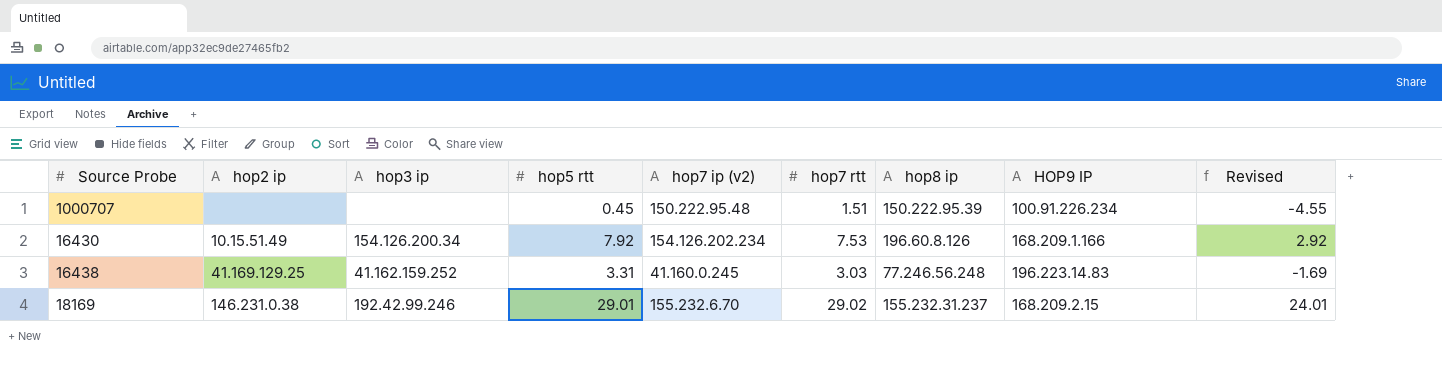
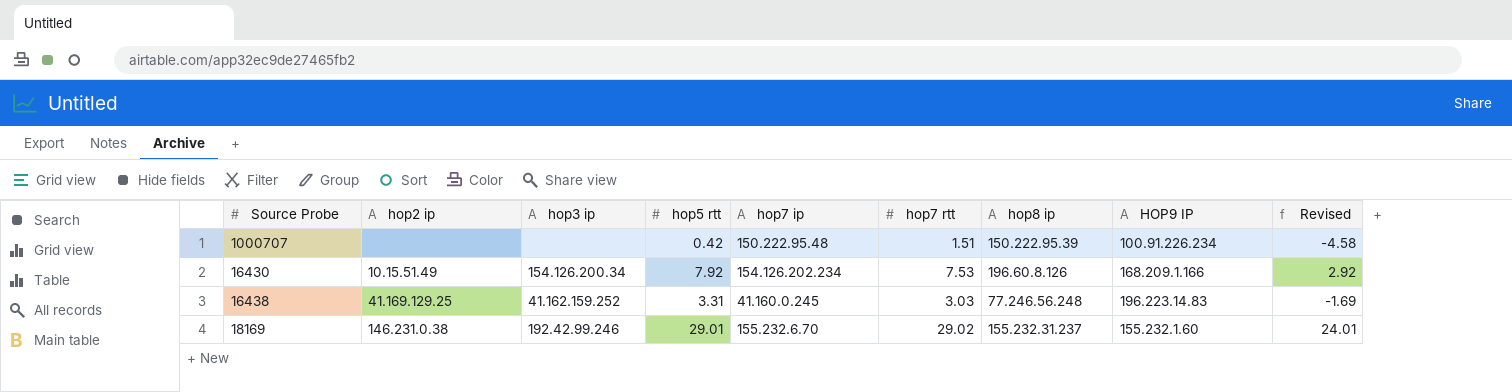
column name: hop7 ip (v2) -> hop7 ip
1000707 | hop5 rtt: 0.45 -> 0.42
1000707 | Revised: -4.55 -> -4.58
18169 | HOP9 IP: 168.209.2.15 -> 155.232.1.60

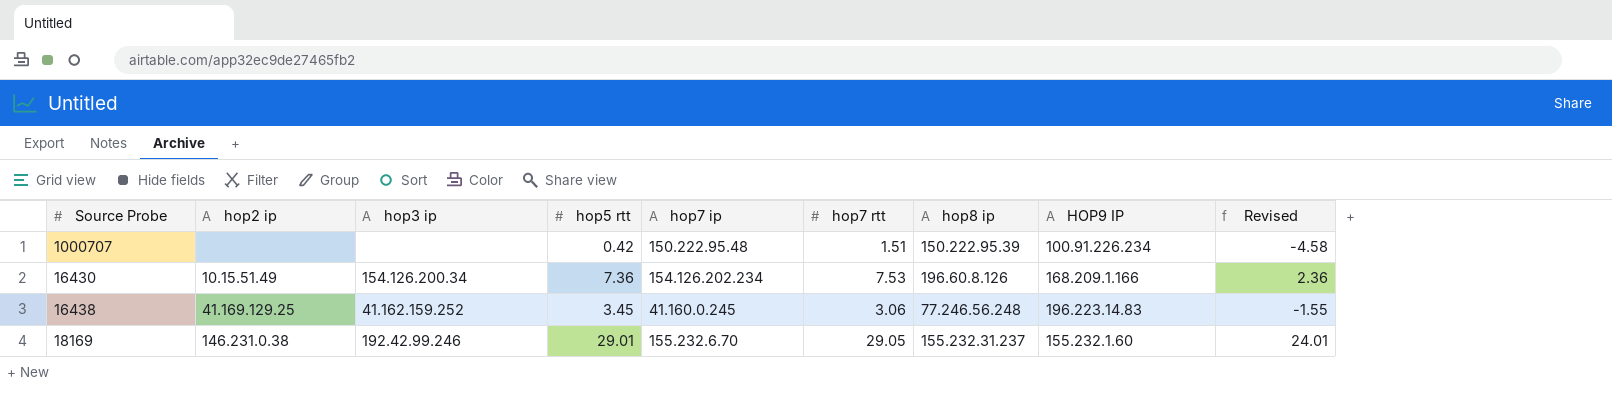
16430 | hop5 rtt: 7.92 -> 7.36
16430 | Revised: 2.92 -> 2.36
16438 | hop5 rtt: 3.31 -> 3.45
16438 | hop7 rtt: 3.03 -> 3.06
16438 | Revised: -1.69 -> -1.55
18169 | hop7 rtt: 29.02 -> 29.05

